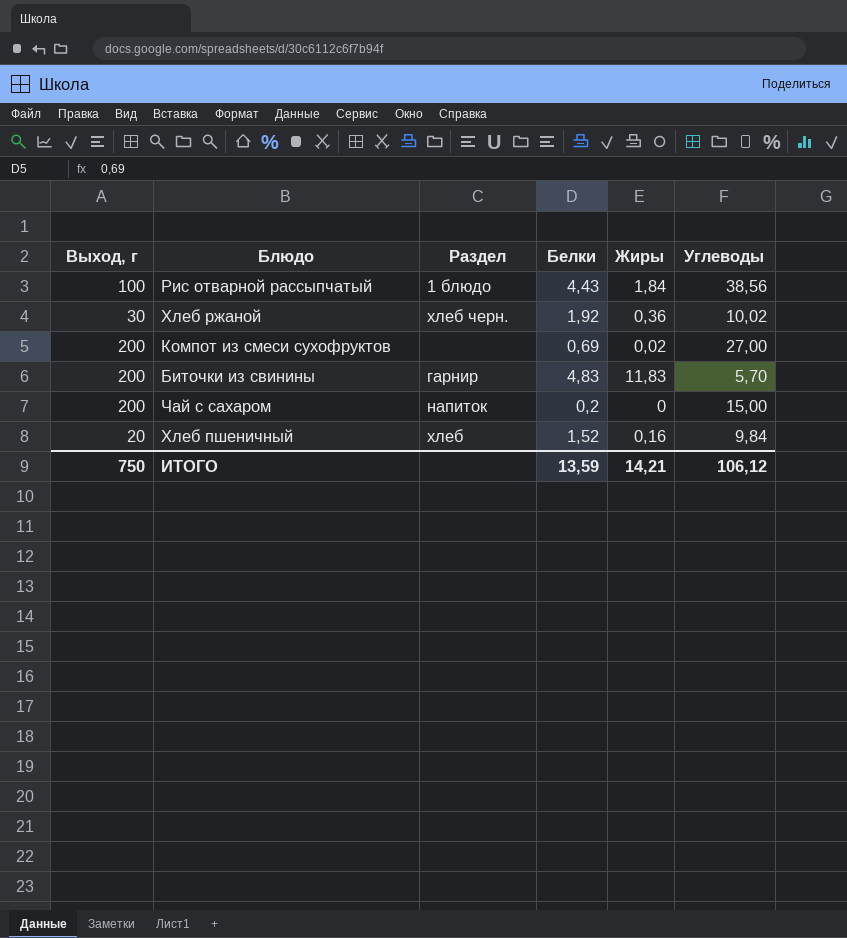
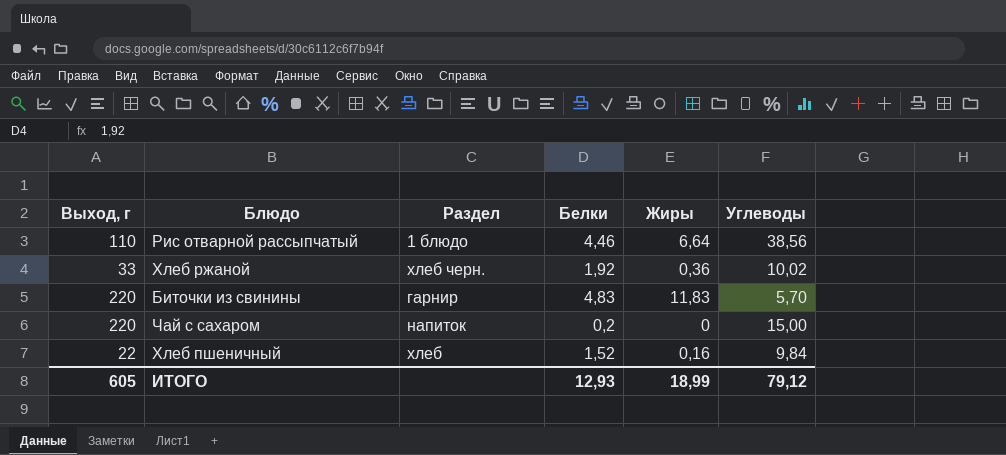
row Компот из смеси сухофруктов: 200 | none | 0,69 | 0,02 | 27,00 -> none
Рис отварной рассыпчатый | Выход, г: 100 -> 110
Рис отварной рассыпчатый | Белки: 4,43 -> 4,46
Рис отварной рассыпчатый | Жиры: 1,84 -> 6,64
Хлеб ржаной | Выход, г: 30 -> 33
Биточки из свинины | Выход, г: 200 -> 220
Чай с сахаром | Выход, г: 200 -> 220
Хлеб пшеничный | Выход, г: 20 -> 22
ИТОГО | Выход, г: 750 -> 605
ИТОГО | Белки: 13,59 -> 12,93
ИТОГО | Жиры: 14,21 -> 18,99
ИТОГО | Углеводы: 106,12 -> 79,12

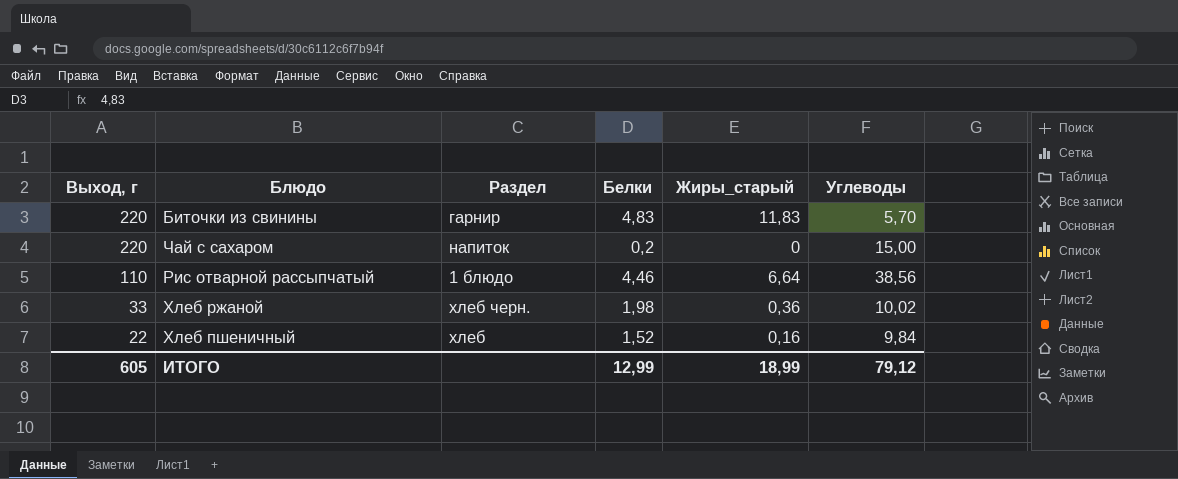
row order: none -> Выход, г descending
column name: Жиры -> Жиры_старый
Хлеб ржаной | Белки: 1,92 -> 1,98
ИТОГО | Белки: 12,93 -> 12,99

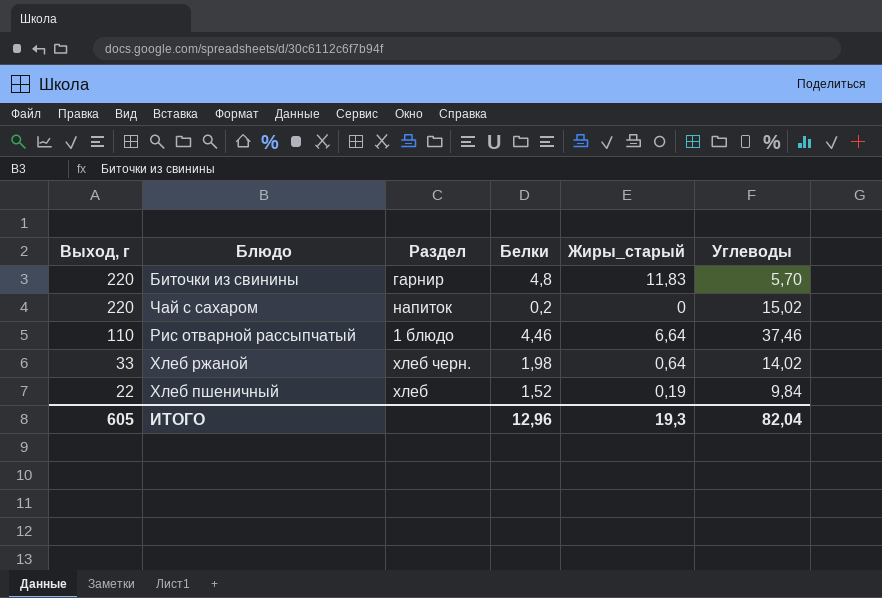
Биточки из свинины | Белки: 4,83 -> 4,8
Чай с сахаром | Углеводы: 15,00 -> 15,02
Рис отварной рассыпчатый | Углеводы: 38,56 -> 37,46
Хлеб ржаной | Жиры_старый: 0,36 -> 0,64
Хлеб ржаной | Углеводы: 10,02 -> 14,02
Хлеб пшеничный | Жиры_старый: 0,16 -> 0,19
ИТОГО | Белки: 12,99 -> 12,96
ИТОГО | Жиры_старый: 18,99 -> 19,3
ИТОГО | Углеводы: 79,12 -> 82,04

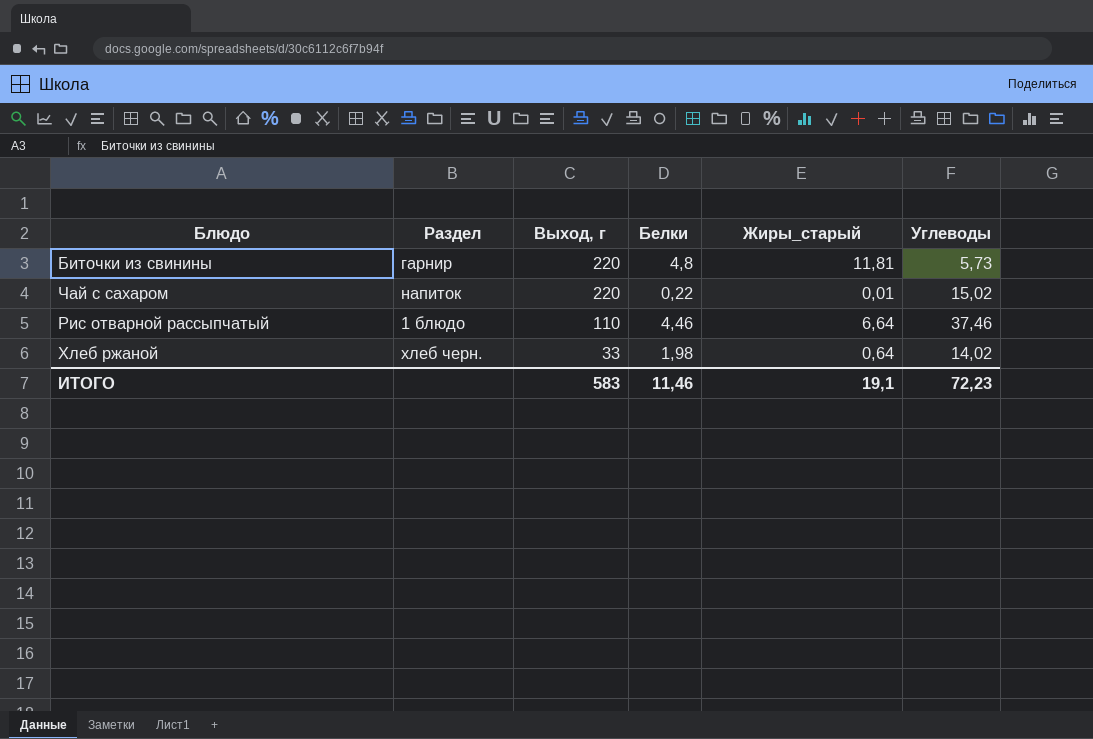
column Выход, г | position: 1 -> 3
row Хлеб пшеничный: 22 | хлеб | 1,52 | 0,19 | 9,84 -> none
Биточки из свинины | Жиры_старый: 11,83 -> 11,81
Биточки из свинины | Углеводы: 5,70 -> 5,73
Чай с сахаром | Белки: 0,2 -> 0,22
Чай с сахаром | Жиры_старый: 0 -> 0,01
ИТОГО | Выход, г: 605 -> 583
ИТОГО | Белки: 12,96 -> 11,46
ИТОГО | Жиры_старый: 19,3 -> 19,1
ИТОГО | Углеводы: 82,04 -> 72,23

